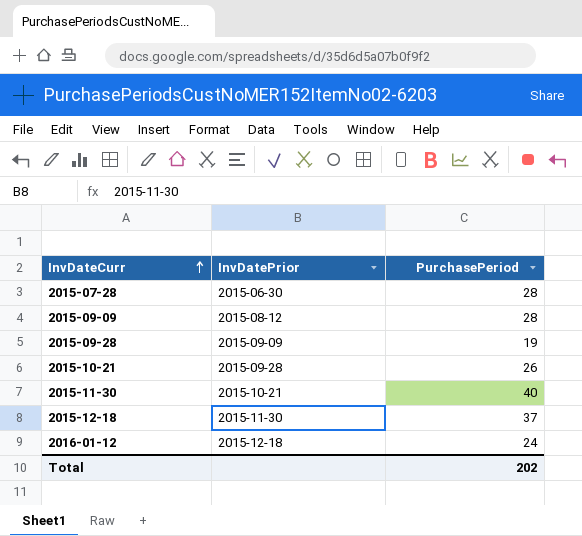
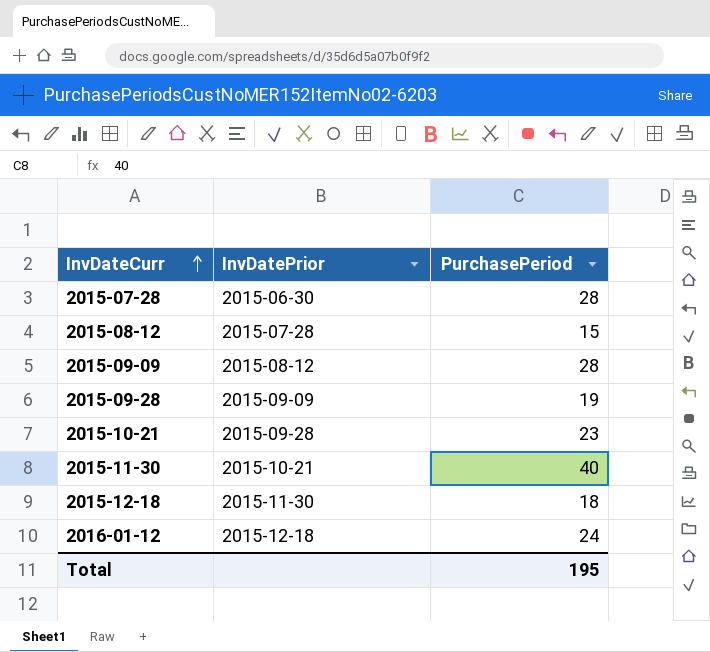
row 2015-08-12: none -> 2015-07-28 | 15
2015-10-21 | PurchasePeriod: 26 -> 23
2015-12-18 | PurchasePeriod: 37 -> 18
Total | PurchasePeriod: 202 -> 195

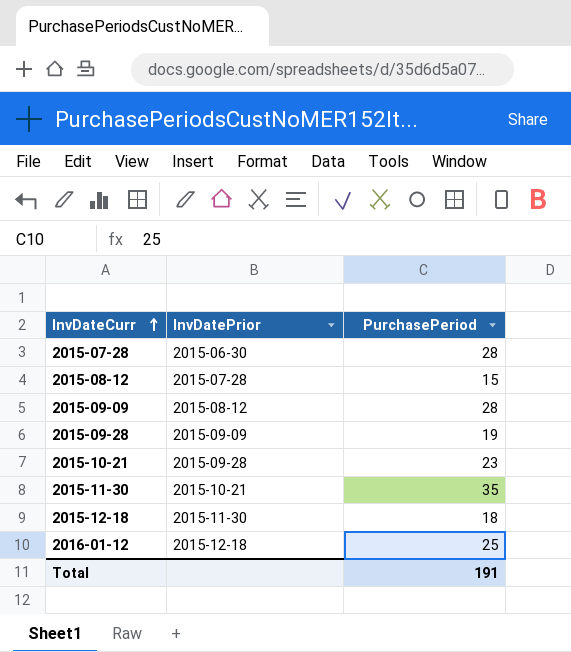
2015-11-30 | PurchasePeriod: 40 -> 35
2016-01-12 | PurchasePeriod: 24 -> 25
Total | PurchasePeriod: 195 -> 191

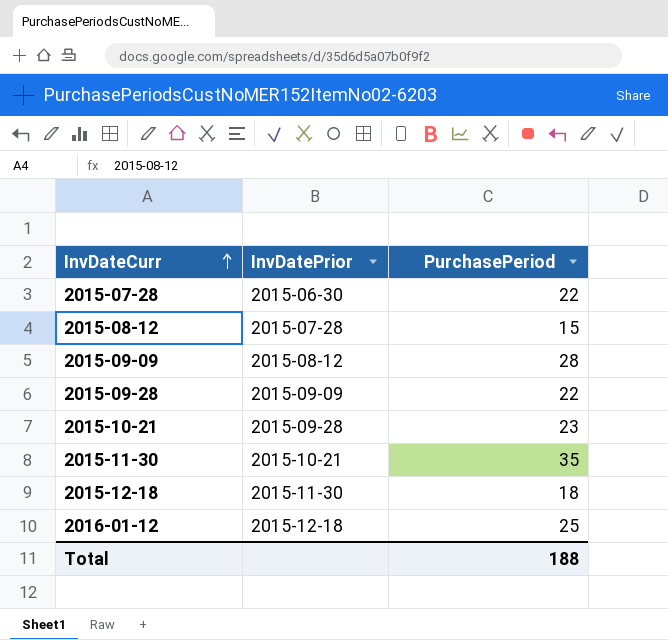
2015-07-28 | PurchasePeriod: 28 -> 22
2015-09-28 | PurchasePeriod: 19 -> 22
Total | PurchasePeriod: 191 -> 188

